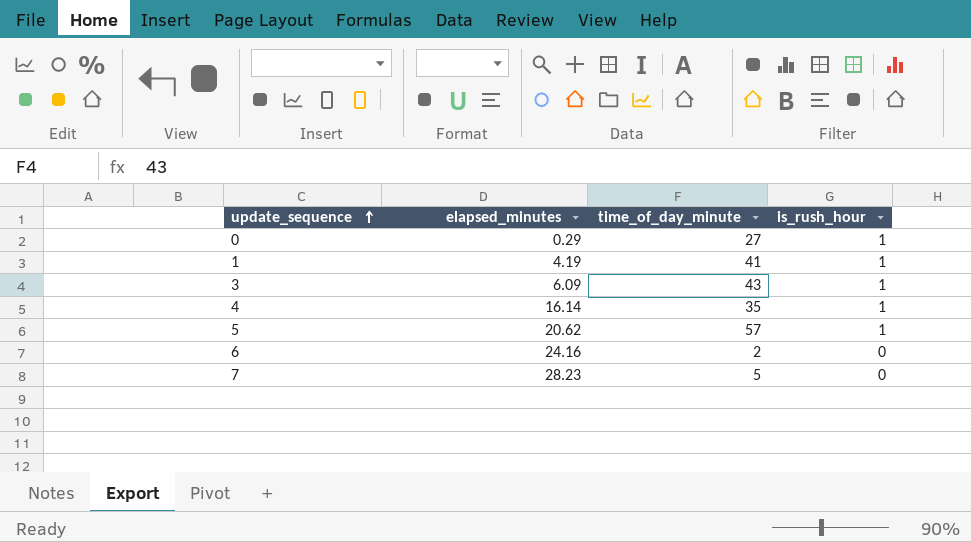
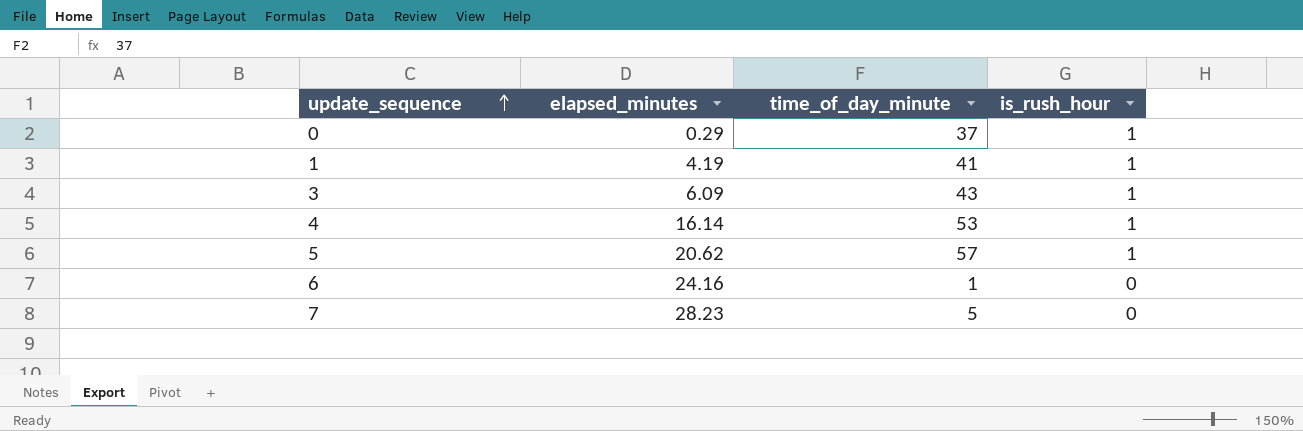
0 | time_of_day_minute: 27 -> 37
4 | time_of_day_minute: 35 -> 53
6 | time_of_day_minute: 2 -> 1

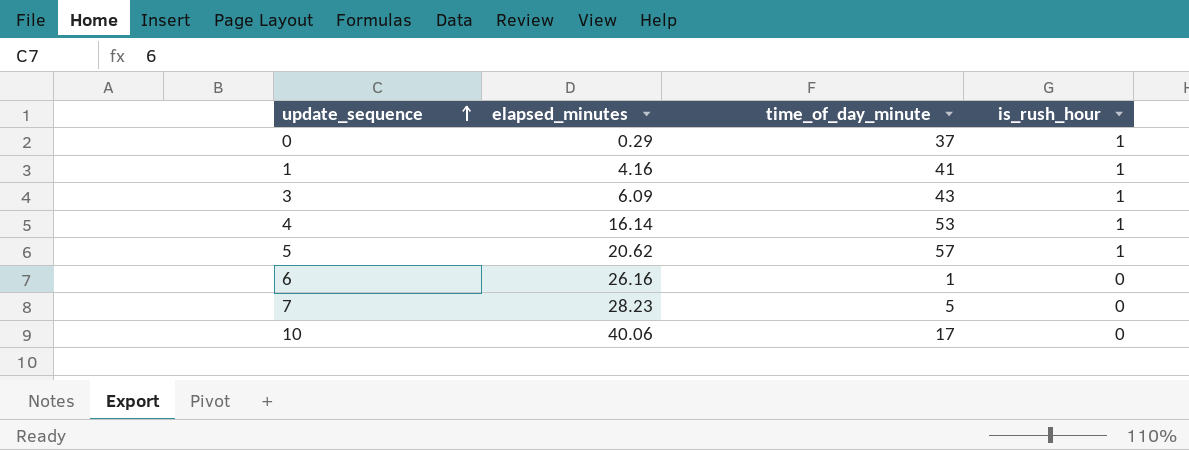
1 | elapsed_minutes: 4.19 -> 4.16
6 | elapsed_minutes: 24.16 -> 26.16
row 10: none -> 40.06 | 17 | 0

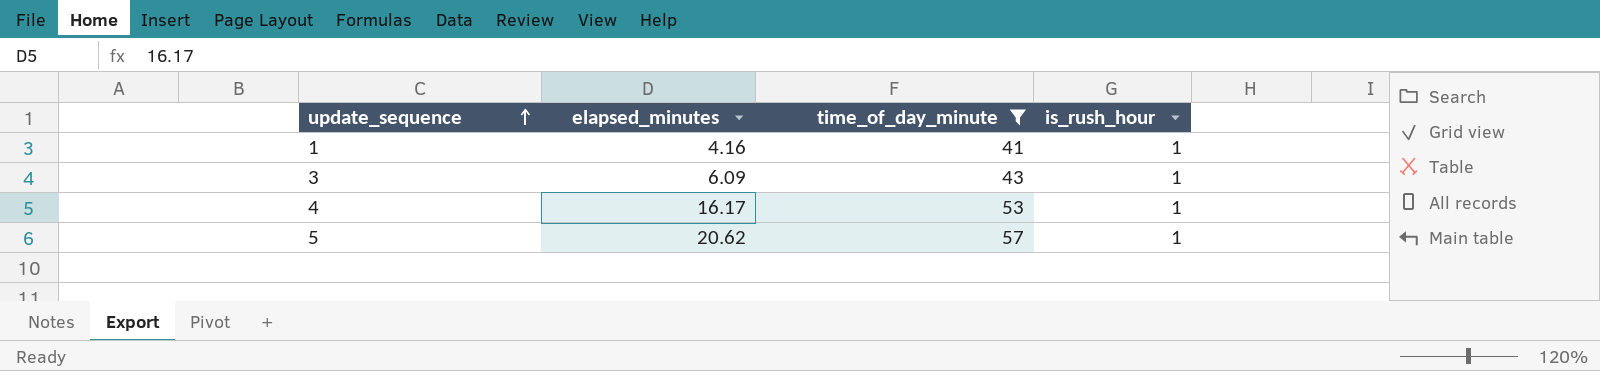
filter: none -> time_of_day_minute >= 41
4 | elapsed_minutes: 16.14 -> 16.17

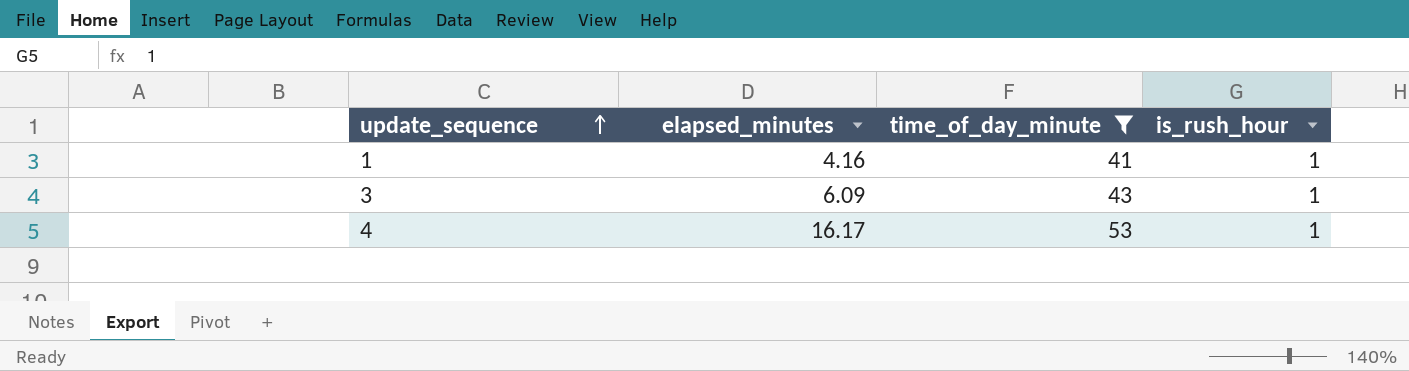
row 5: 20.62 | 57 | 1 -> none

